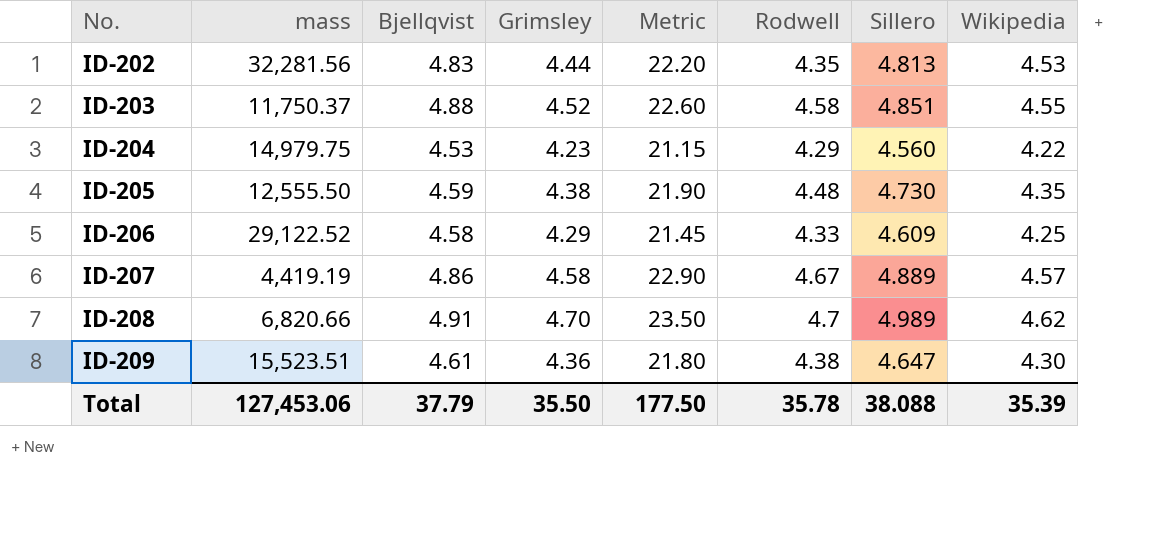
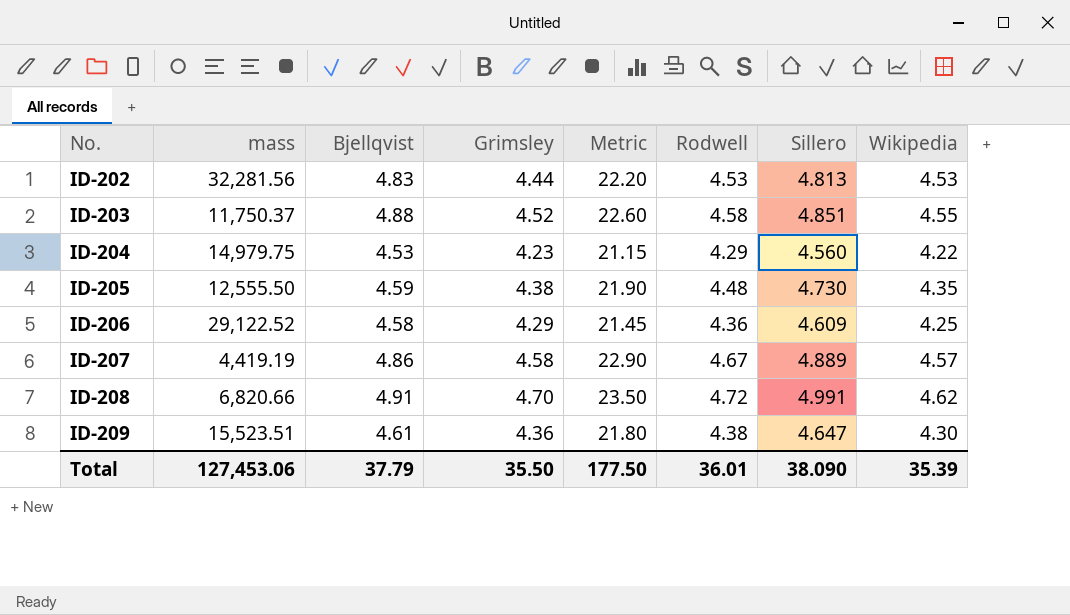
ID-202 | Rodwell: 4.35 -> 4.53
ID-206 | Rodwell: 4.33 -> 4.36
ID-208 | Rodwell: 4.7 -> 4.72
ID-208 | Sillero: 4.989 -> 4.991
Total | Rodwell: 35.78 -> 36.01
Total | Sillero: 38.088 -> 38.090

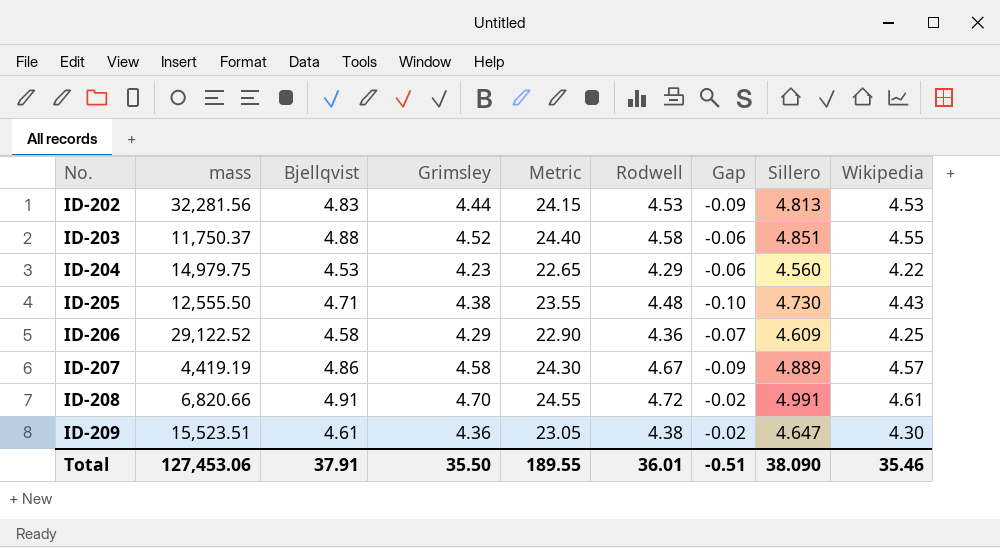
column Metric | formula: [Grimsley] * 5 -> [Bjellqvist] * 5
column Gap | formula: none -> [Grimsley] - [Rodwell]
ID-205 | Bjellqvist: 4.59 -> 4.71
ID-205 | Wikipedia: 4.35 -> 4.43
ID-208 | Wikipedia: 4.62 -> 4.61
Total | Bjellqvist: 37.79 -> 37.91
Total | Metric: 177.50 -> 189.55
Total | Wikipedia: 35.39 -> 35.46

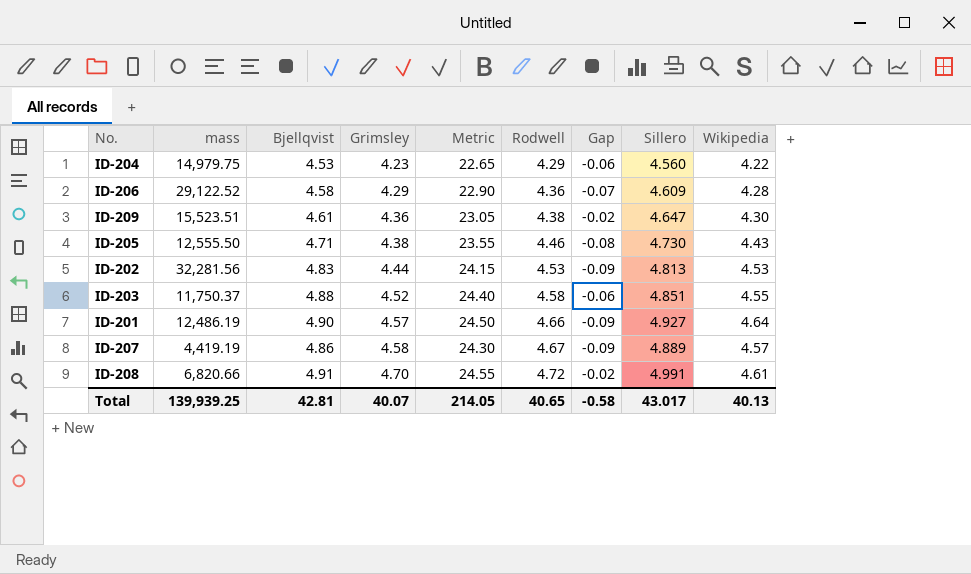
row order: No. ascending -> Grimsley ascending
ID-206 | Wikipedia: 4.25 -> 4.28
ID-205 | Rodwell: 4.48 -> 4.46
ID-205 | Gap: -0.10 -> -0.08
row ID-201: none -> 12,486.19 | 4.90 | 4.57 | 24.50 | 4.66 | -0.09 | 4.927 | 4.64
Total | mass: 127,453.06 -> 139,939.25
Total | Bjellqvist: 37.91 -> 42.81
Total | Grimsley: 35.50 -> 40.07
Total | Metric: 189.55 -> 214.05
Total | Rodwell: 36.01 -> 40.65
Total | Gap: -0.51 -> -0.58
Total | Sillero: 38.090 -> 43.017
Total | Wikipedia: 35.46 -> 40.13

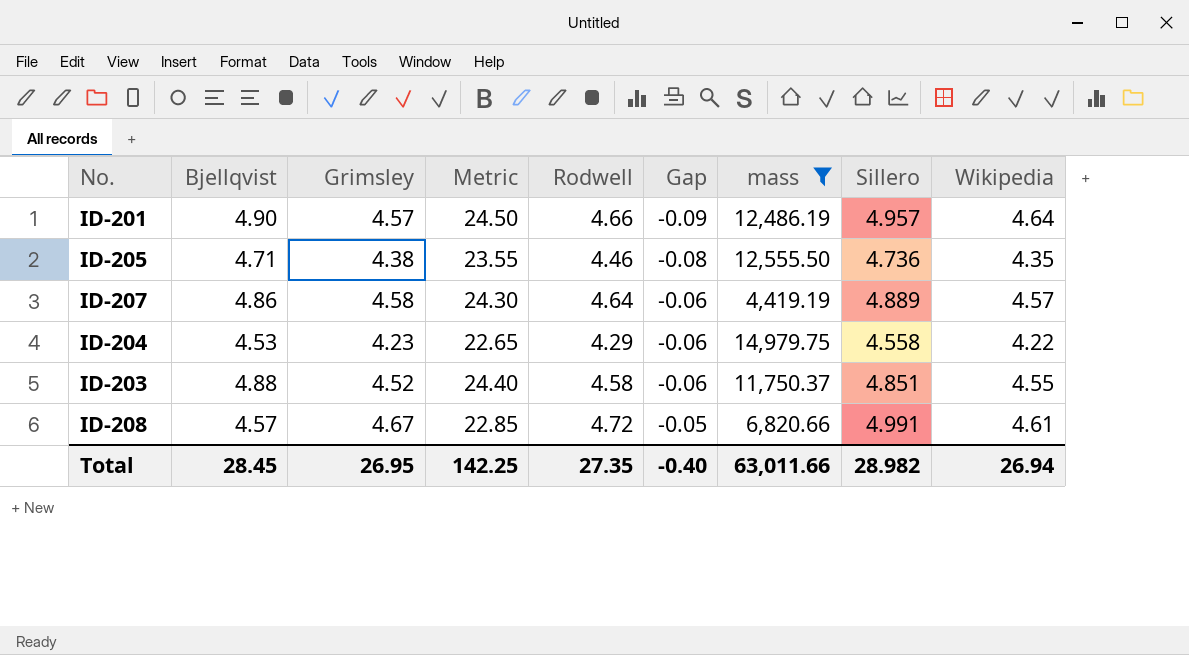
filter: none -> mass <= 14,979.75
row order: Grimsley ascending -> Gap ascending
column mass | position: 2 -> 7
ID-201 | Sillero: 4.927 -> 4.957
ID-205 | Sillero: 4.730 -> 4.736
ID-205 | Wikipedia: 4.43 -> 4.35
ID-207 | Rodwell: 4.67 -> 4.64
ID-207 | Gap: -0.09 -> -0.06
ID-204 | Sillero: 4.560 -> 4.558
ID-208 | Bjellqvist: 4.91 -> 4.57
ID-208 | Grimsley: 4.70 -> 4.67
ID-208 | Metric: 24.55 -> 22.85
ID-208 | Gap: -0.02 -> -0.05
Total | Bjellqvist: 42.81 -> 28.45
Total | Grimsley: 40.07 -> 26.95
Total | Metric: 214.05 -> 142.25
Total | Rodwell: 40.65 -> 27.35
Total | Gap: -0.58 -> -0.40
Total | mass: 139,939.25 -> 63,011.66
Total | Sillero: 43.017 -> 28.982
Total | Wikipedia: 40.13 -> 26.94

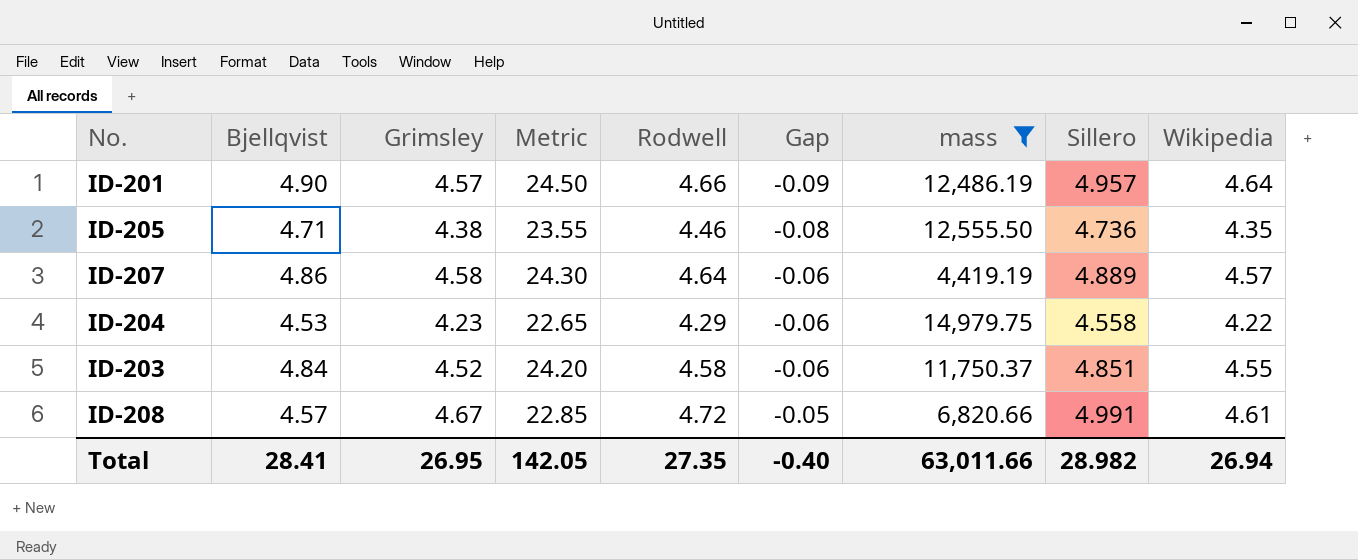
ID-203 | Bjellqvist: 4.88 -> 4.84
ID-203 | Metric: 24.40 -> 24.20
Total | Bjellqvist: 28.45 -> 28.41
Total | Metric: 142.25 -> 142.05

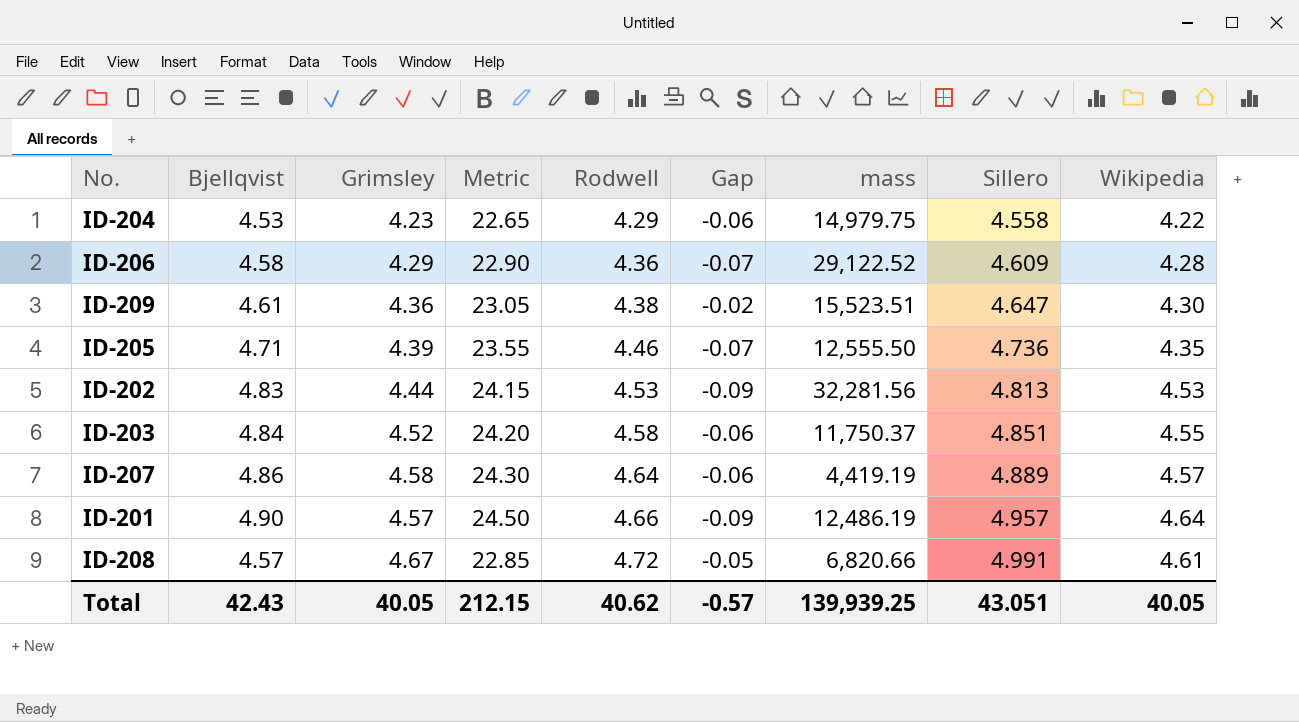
filter: mass <= 14,979.75 -> none
row order: Gap ascending -> Rodwell ascending
ID-205 | Grimsley: 4.38 -> 4.39
ID-205 | Gap: -0.08 -> -0.07
Total | Bjellqvist: 28.41 -> 42.43
Total | Grimsley: 26.95 -> 40.05
Total | Metric: 142.05 -> 212.15
Total | Rodwell: 27.35 -> 40.62
Total | Gap: -0.40 -> -0.57
Total | mass: 63,011.66 -> 139,939.25
Total | Sillero: 28.982 -> 43.051
Total | Wikipedia: 26.94 -> 40.05

